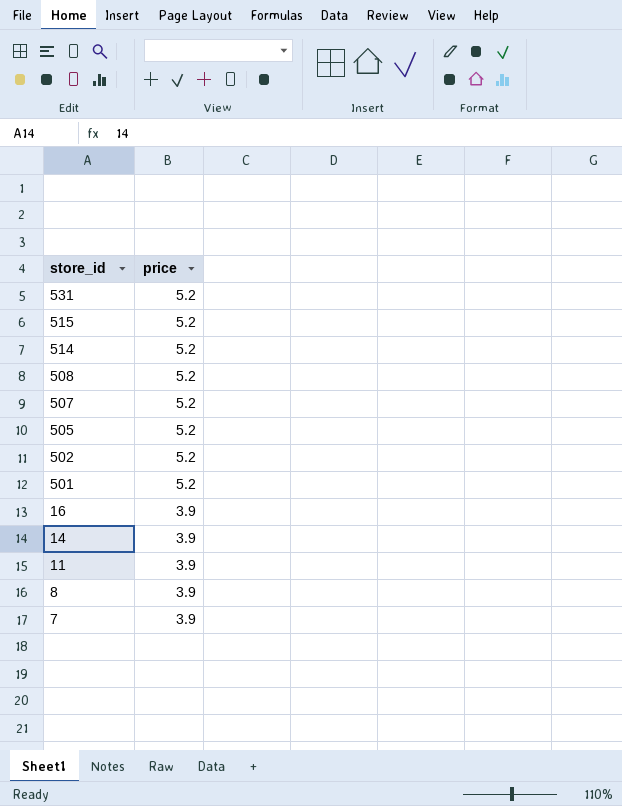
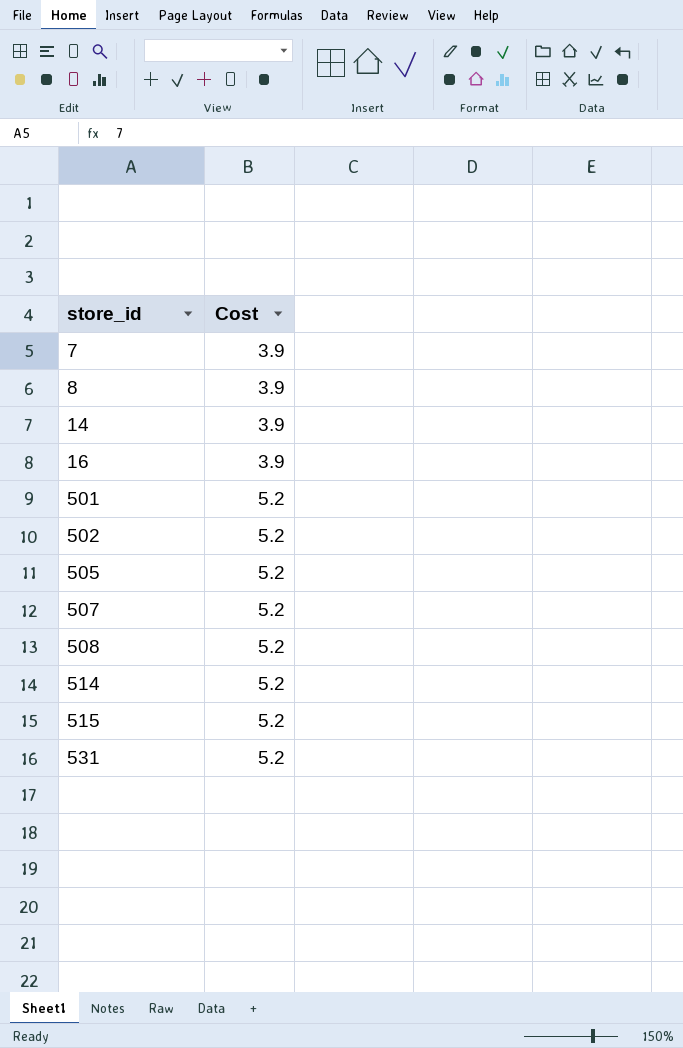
row order: store_id descending -> store_id ascending
column name: price -> Cost
row 11: 3.9 -> none

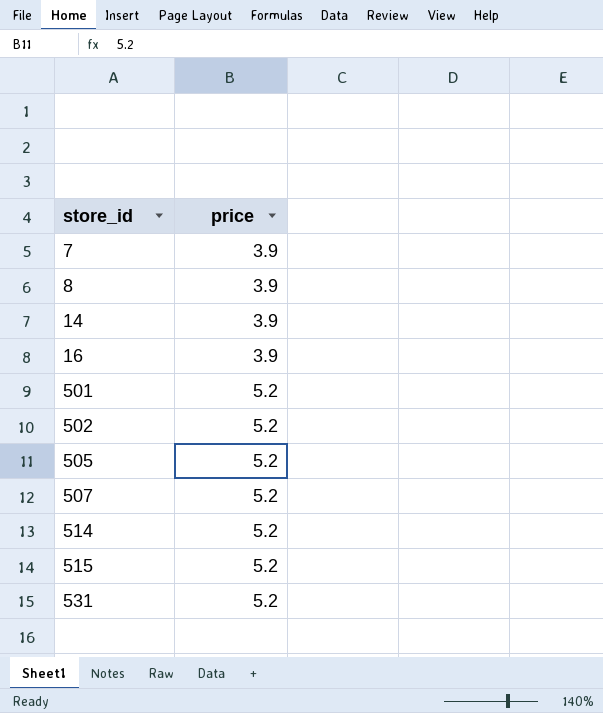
column name: Cost -> price
row 508: 5.2 -> none

